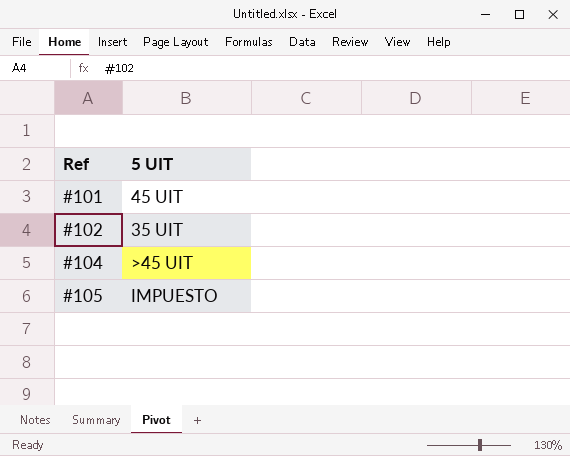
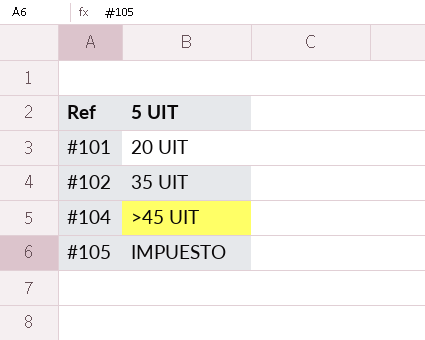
#101 | 5 UIT: 45 UIT -> 20 UIT

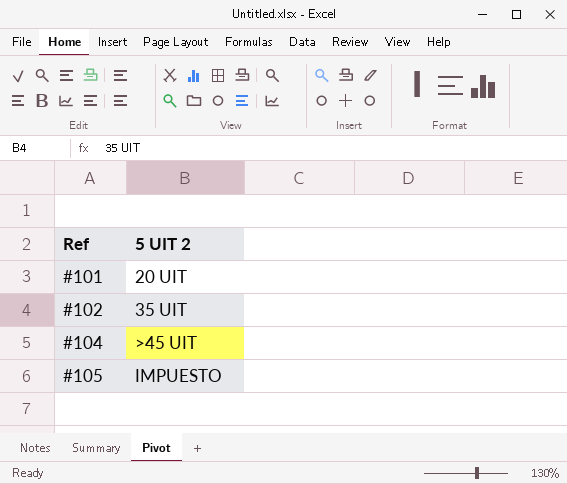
column name: 5 UIT -> 5 UIT 2

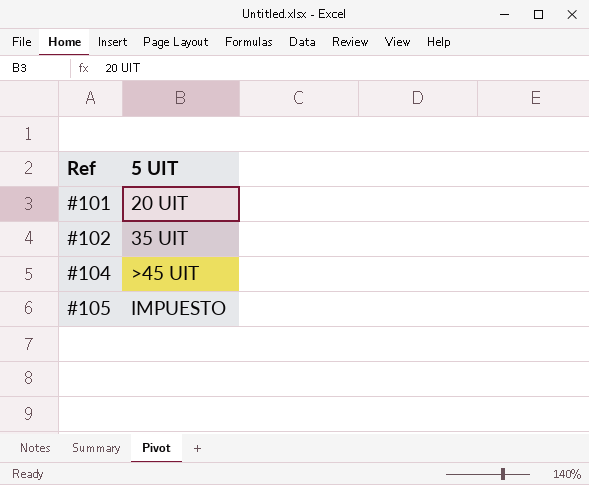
column name: 5 UIT 2 -> 5 UIT

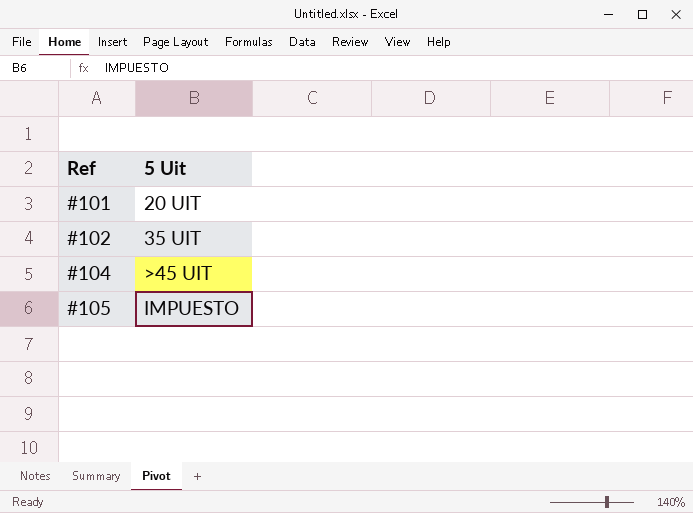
column name: 5 UIT -> 5 Uit

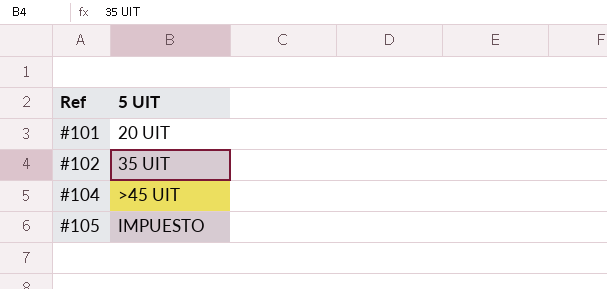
column name: 5 Uit -> 5 UIT

